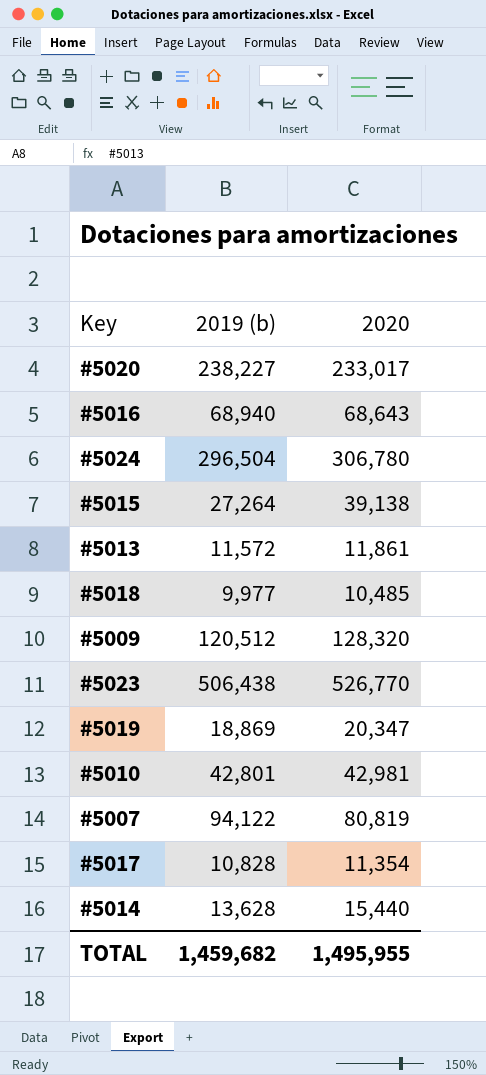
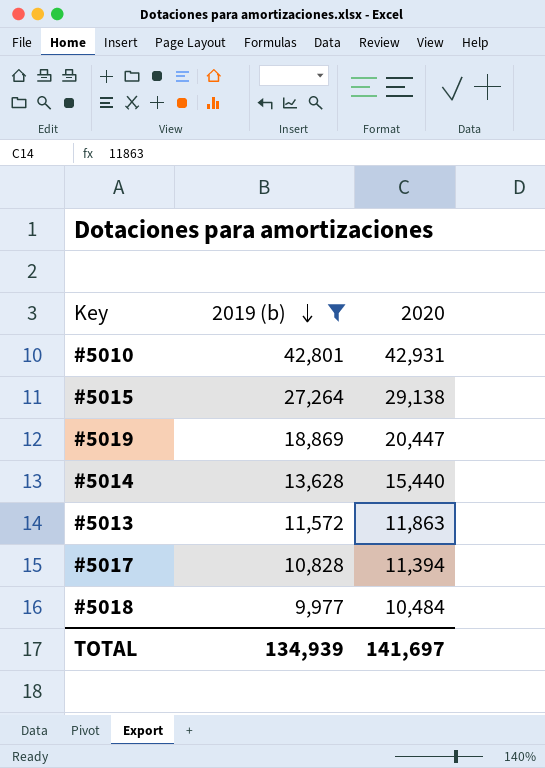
filter: none -> 2019 (b) <= 42,801
row order: none -> 2019 (b) descending
#5010 | 2020: 42,981 -> 42,931
#5015 | 2020: 39,138 -> 29,138
#5019 | 2020: 20,347 -> 20,447
#5013 | 2020: 11,861 -> 11,863
#5017 | 2020: 11,354 -> 11,394
#5018 | 2020: 10,485 -> 10,484
TOTAL | 2019 (b): 1,459,682 -> 134,939
TOTAL | 2020: 1,495,955 -> 141,697

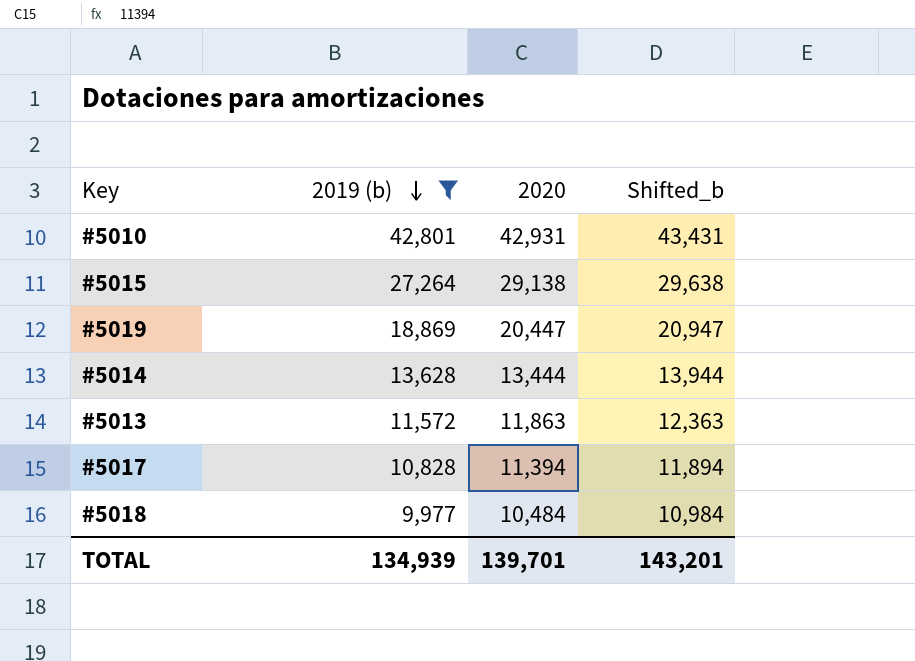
column Shifted_b | formula: none -> [2020] + 500
#5014 | 2020: 15,440 -> 13,444
TOTAL | 2020: 141,697 -> 139,701

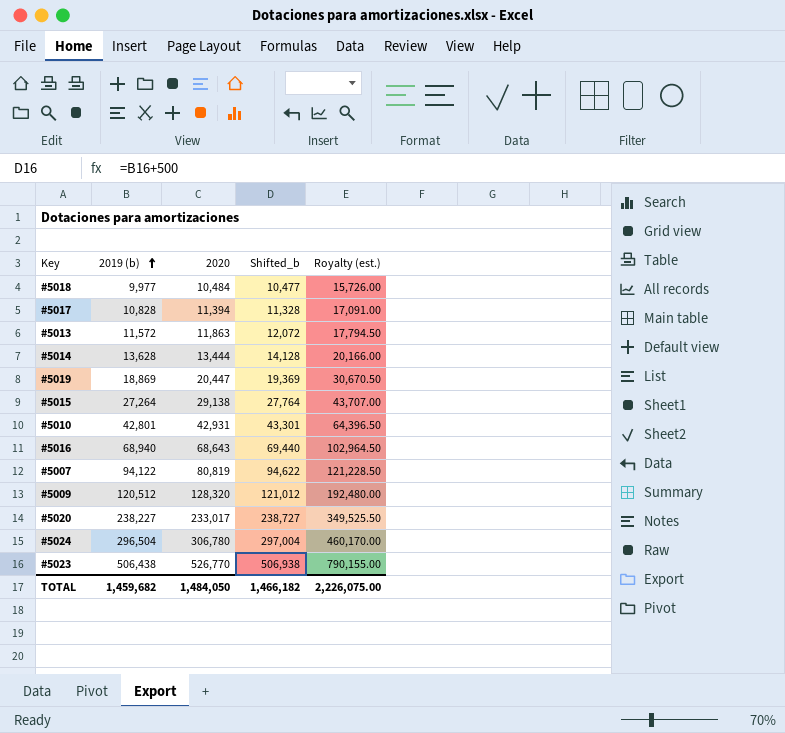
filter: 2019 (b) <= 42,801 -> none
row order: 2019 (b) descending -> 2019 (b) ascending
column Shifted_b | formula: [2020] + 500 -> [2019 (b)] + 500
column Royalty (est.) | formula: none -> [2020] * 1.5
TOTAL | 2019 (b): 134,939 -> 1,459,682
TOTAL | 2020: 139,701 -> 1,484,050
TOTAL | Shifted_b: 143,201 -> 1,466,182

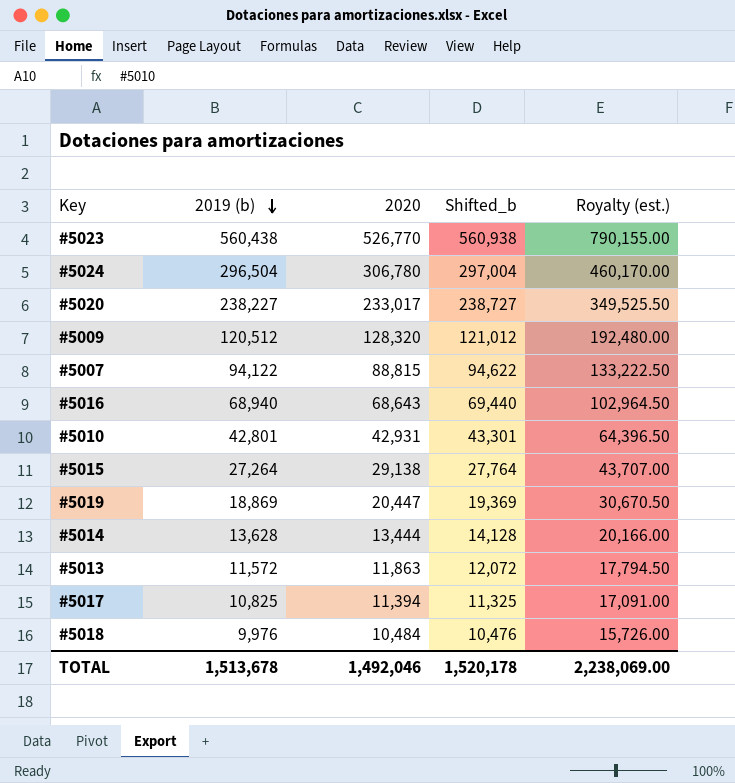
row order: 2019 (b) ascending -> 2019 (b) descending
#5023 | 2019 (b): 506,438 -> 560,438
#5023 | Shifted_b: 506,938 -> 560,938
#5007 | 2020: 80,819 -> 88,815
#5007 | Royalty (est.): 121,228.50 -> 133,222.50
#5017 | 2019 (b): 10,828 -> 10,825
#5017 | Shifted_b: 11,328 -> 11,325
#5018 | 2019 (b): 9,977 -> 9,976
#5018 | Shifted_b: 10,477 -> 10,476
TOTAL | 2019 (b): 1,459,682 -> 1,513,678
TOTAL | 2020: 1,484,050 -> 1,492,046
TOTAL | Shifted_b: 1,466,182 -> 1,520,178
TOTAL | Royalty (est.): 2,226,075.00 -> 2,238,069.00

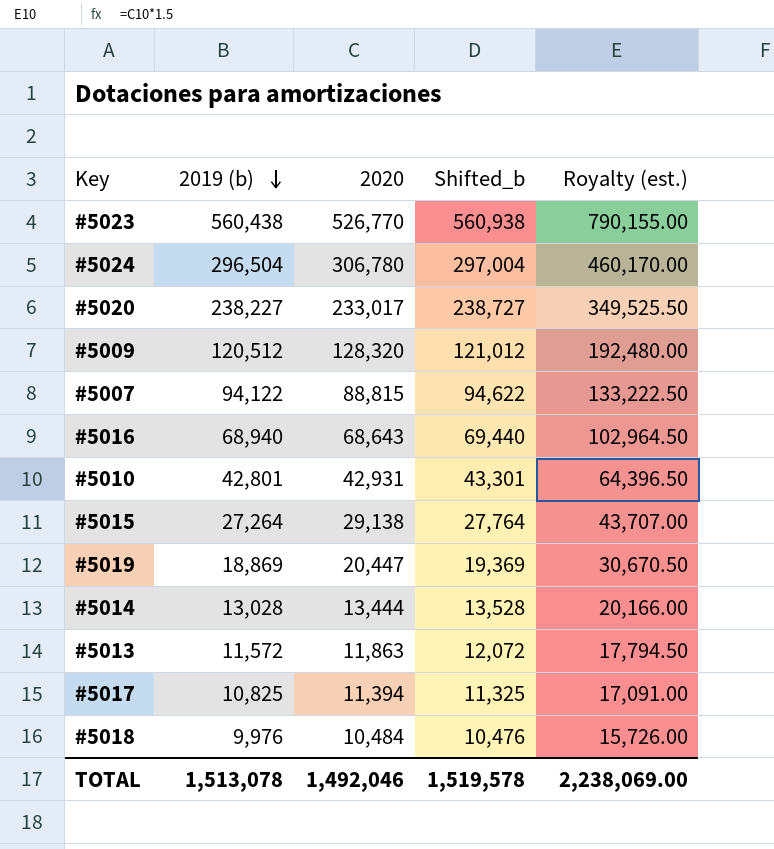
#5014 | 2019 (b): 13,628 -> 13,028
#5014 | Shifted_b: 14,128 -> 13,528
TOTAL | 2019 (b): 1,513,678 -> 1,513,078
TOTAL | Shifted_b: 1,520,178 -> 1,519,578

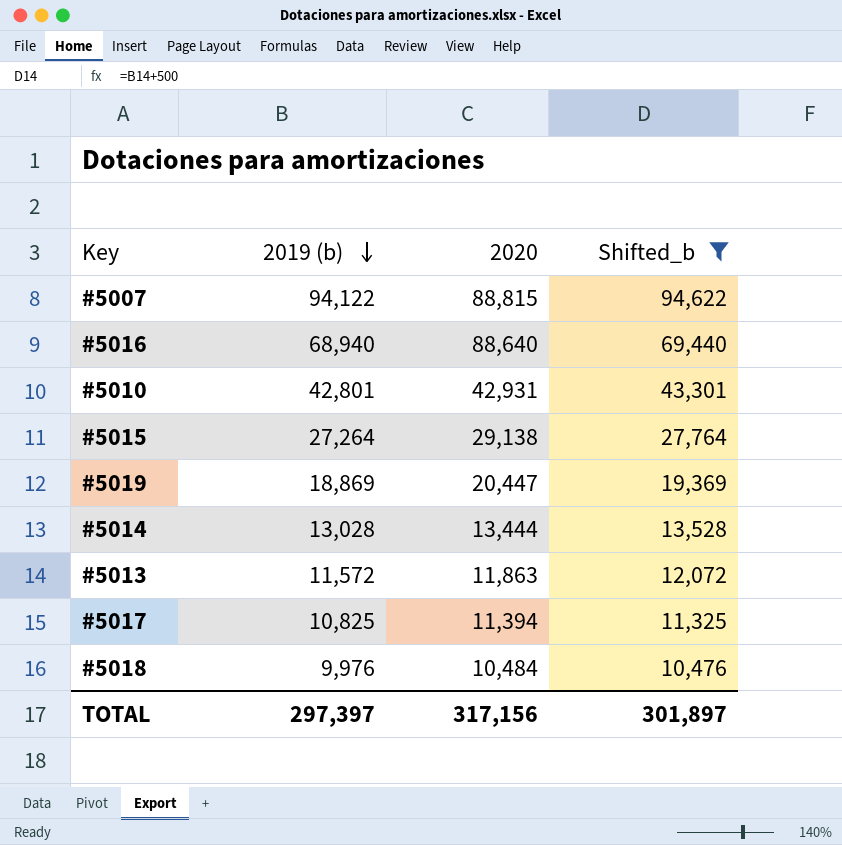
filter: none -> Shifted_b <= 94,622
column Royalty (est.) | formula: [2020] * 1.5 -> none
#5016 | 2020: 68,643 -> 88,640
TOTAL | 2019 (b): 1,513,078 -> 297,397
TOTAL | 2020: 1,492,046 -> 317,156
TOTAL | Shifted_b: 1,519,578 -> 301,897

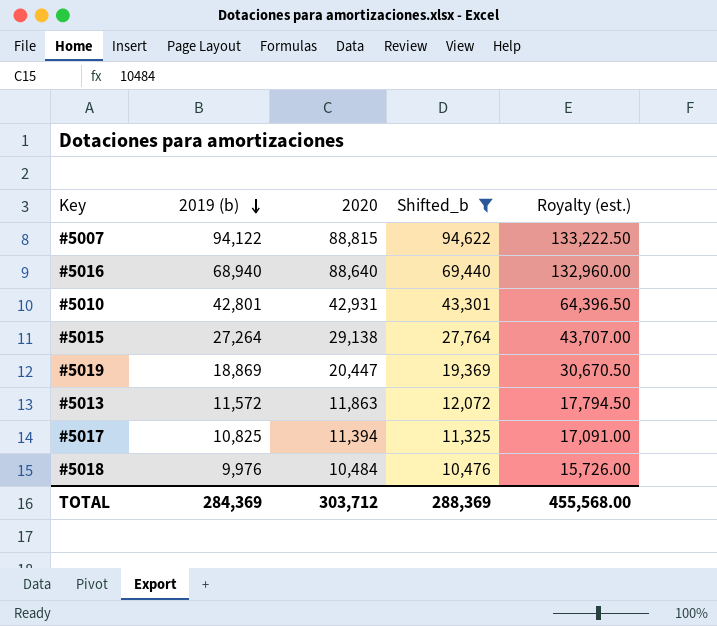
column Royalty (est.) | formula: none -> [2020] * 1.5
row #5014: 13,028 | 13,444 | 13,528 -> none
TOTAL | 2019 (b): 297,397 -> 284,369
TOTAL | 2020: 317,156 -> 303,712
TOTAL | Shifted_b: 301,897 -> 288,369

